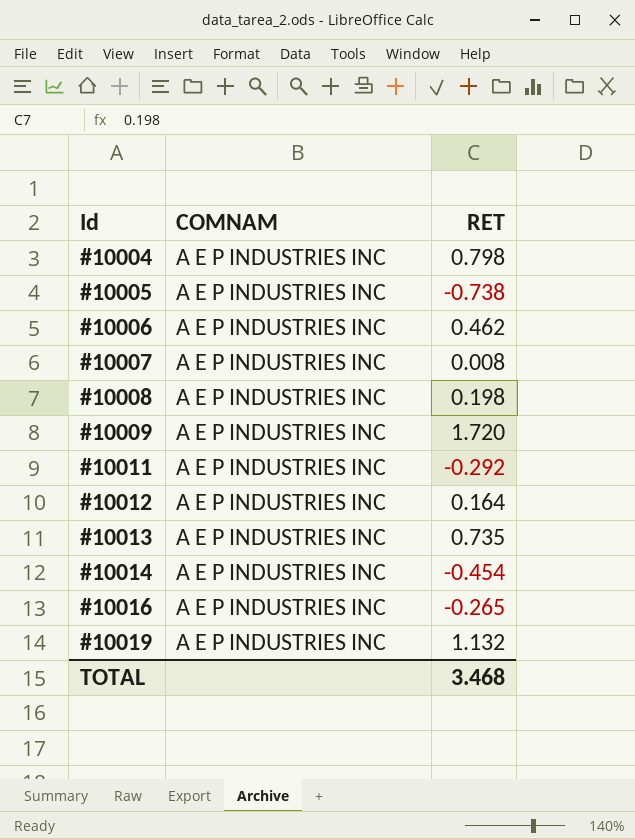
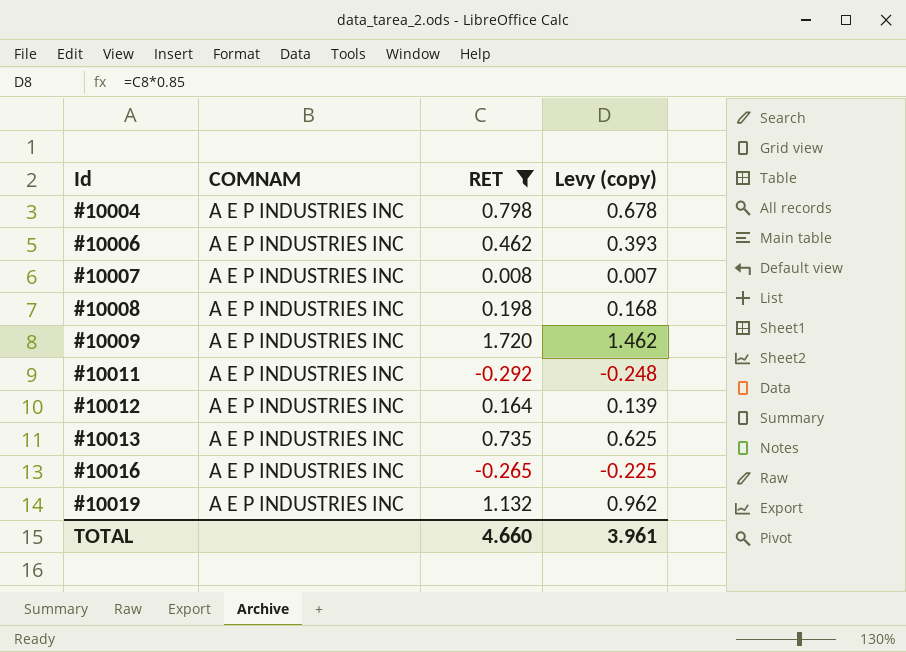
filter: none -> RET >= -0.292
column Levy (copy) | formula: none -> [RET] * 0.85
TOTAL | RET: 3.468 -> 4.660

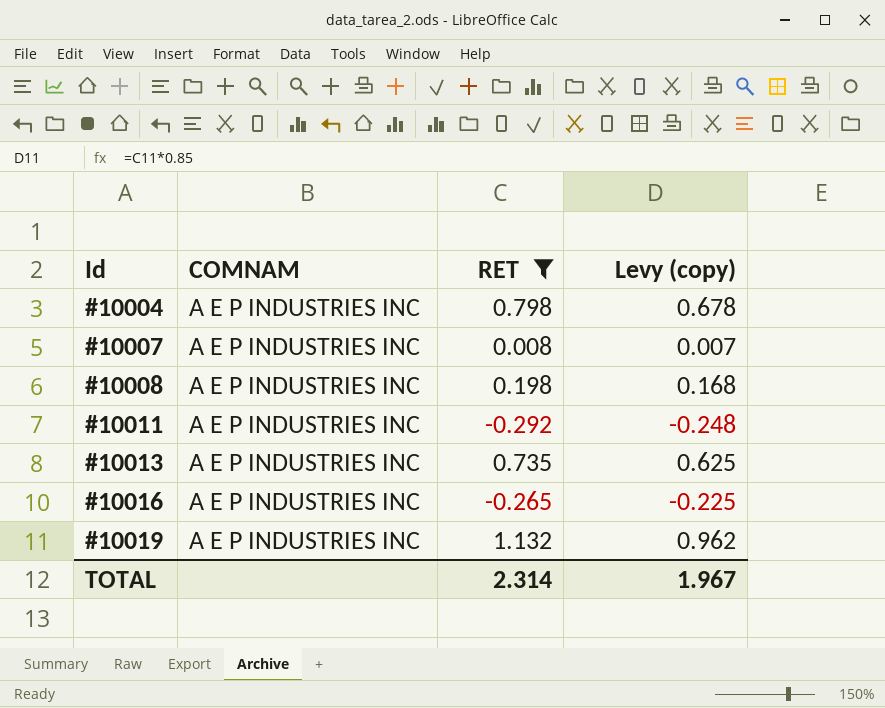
row #10006: A E P INDUSTRIES INC | 0.462 | 0.393 -> none
row #10009: A E P INDUSTRIES INC | 1.720 | 1.462 -> none
row #10012: A E P INDUSTRIES INC | 0.164 | 0.139 -> none
TOTAL | RET: 4.660 -> 2.314
TOTAL | Levy (copy): 3.961 -> 1.967

